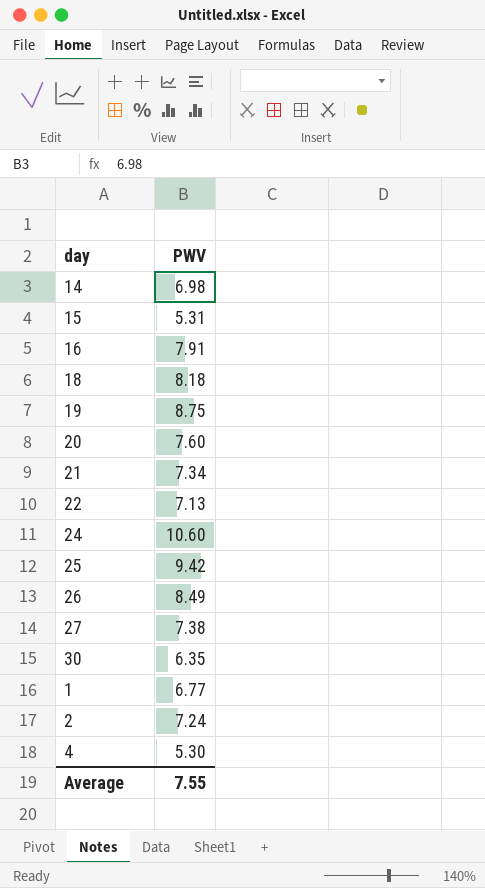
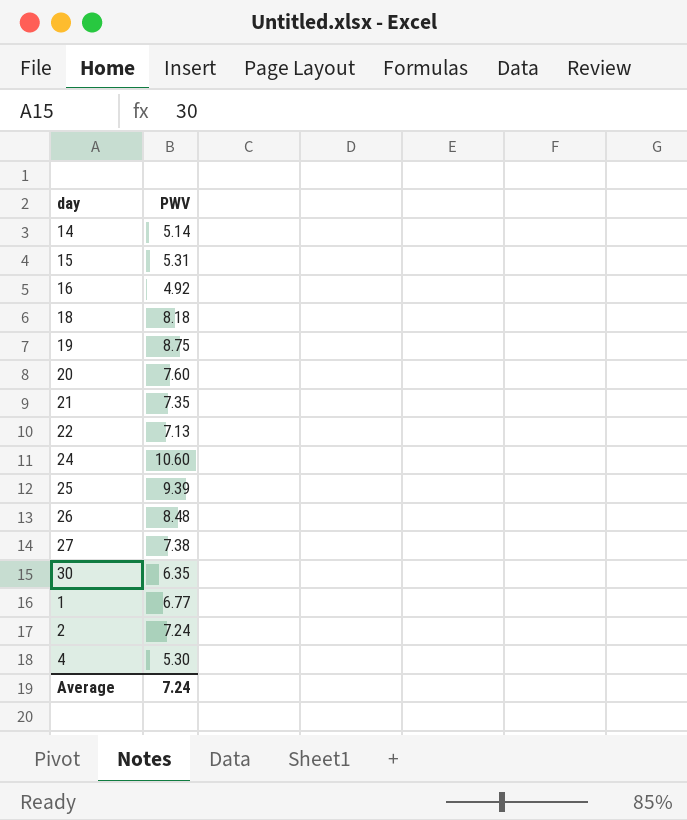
14 | PWV: 6.98 -> 5.14
16 | PWV: 7.91 -> 4.92
21 | PWV: 7.34 -> 7.35
25 | PWV: 9.42 -> 9.39
26 | PWV: 8.49 -> 8.48
Average | PWV: 7.55 -> 7.24

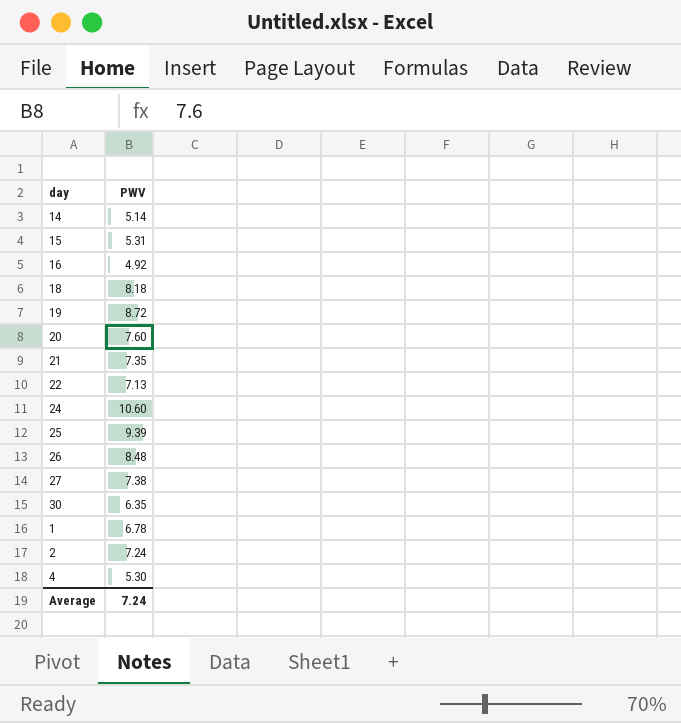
19 | PWV: 8.75 -> 8.72
1 | PWV: 6.77 -> 6.78

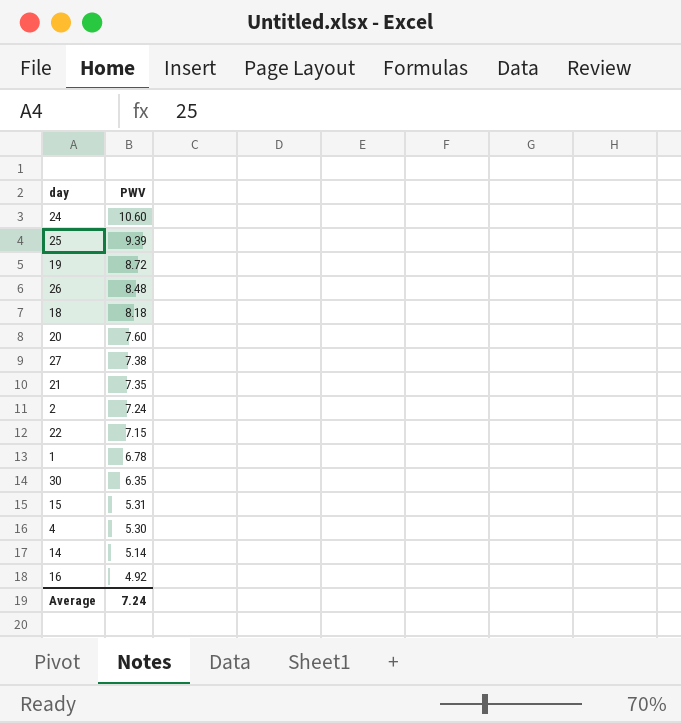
row order: none -> PWV descending
22 | PWV: 7.13 -> 7.15

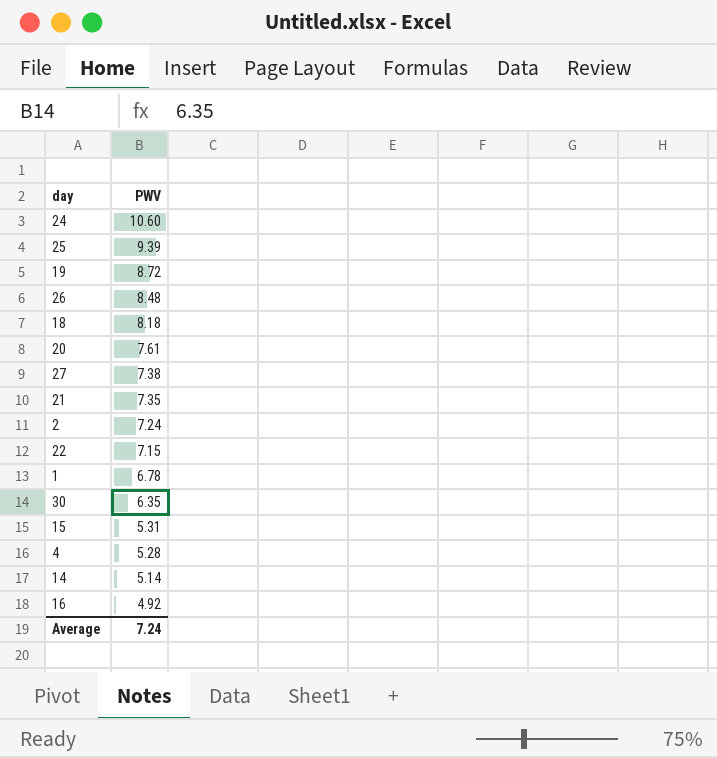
20 | PWV: 7.60 -> 7.61
4 | PWV: 5.30 -> 5.28

